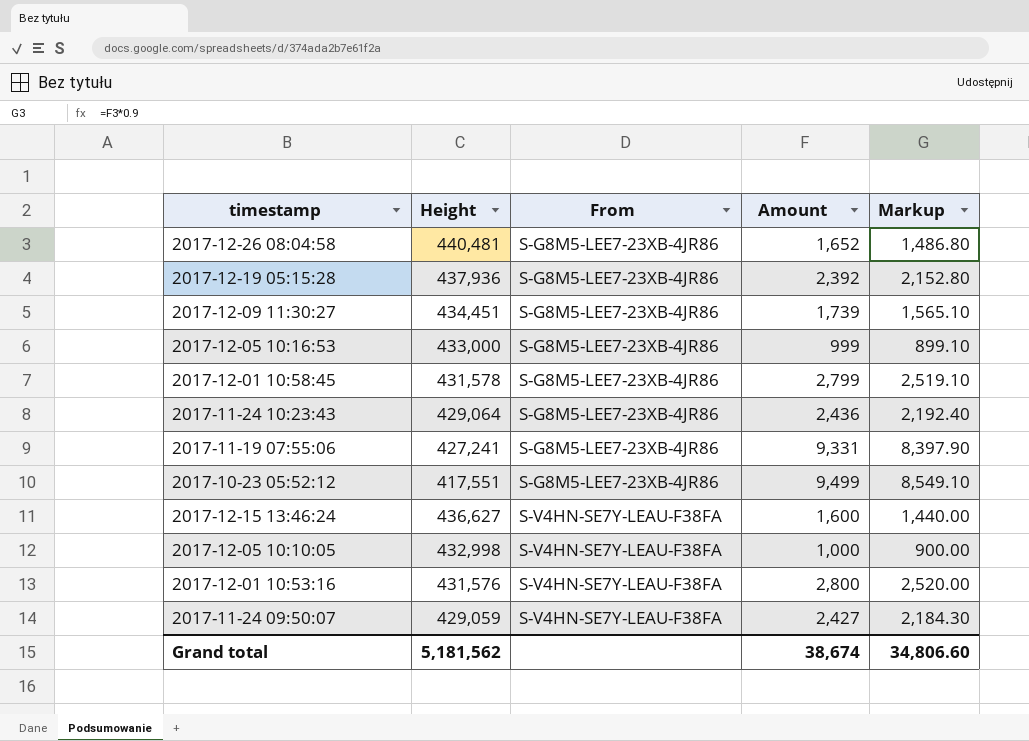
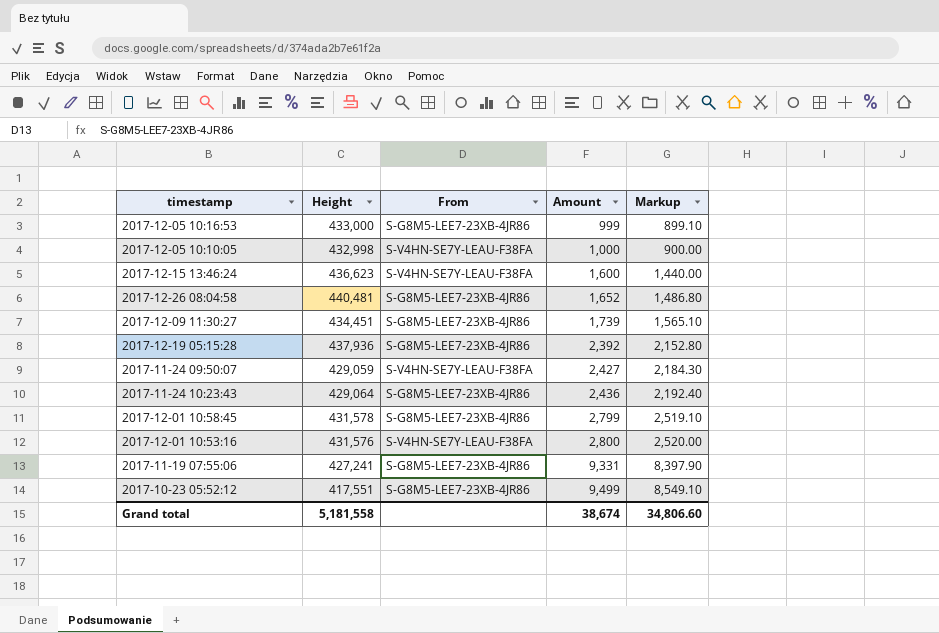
row order: From ascending -> Amount ascending
2017-12-15 13:46:24 | Height: 436,627 -> 436,623
Grand total | Height: 5,181,562 -> 5,181,558

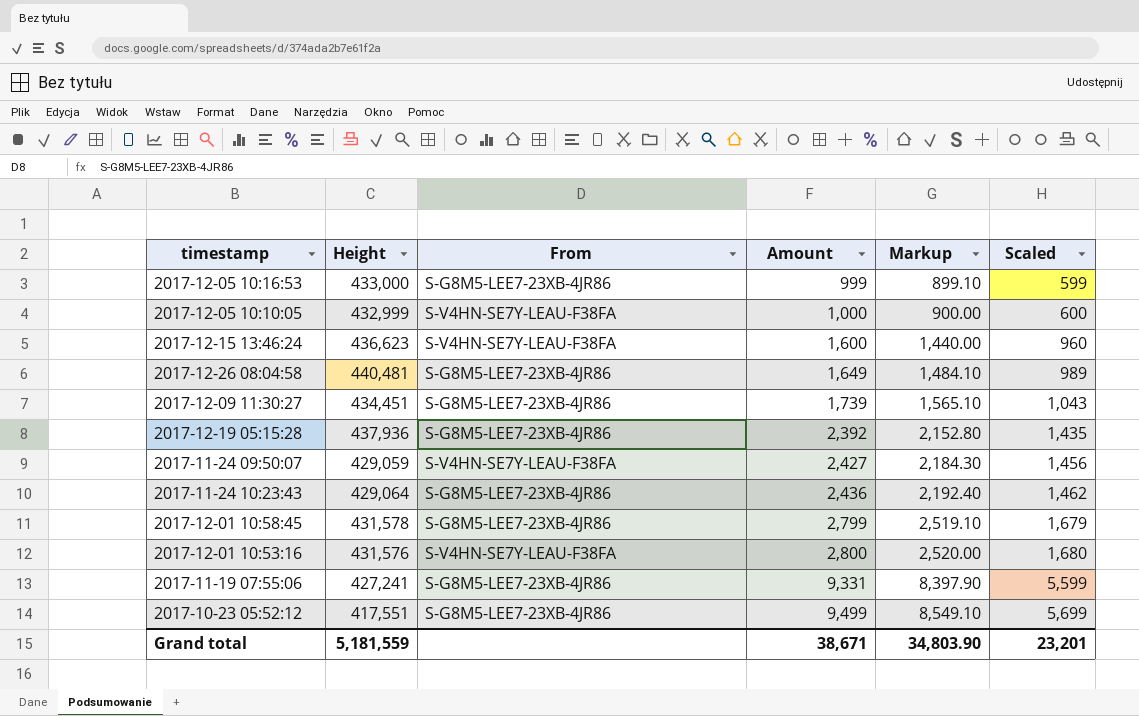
column Scaled | formula: none -> [Amount] * 0.6
2017-12-05 10:10:05 | Height: 432,998 -> 432,999
2017-12-26 08:04:58 | Amount: 1,652 -> 1,649
2017-12-26 08:04:58 | Markup: 1,486.80 -> 1,484.10
Grand total | Height: 5,181,558 -> 5,181,559
Grand total | Amount: 38,674 -> 38,671
Grand total | Markup: 34,806.60 -> 34,803.90

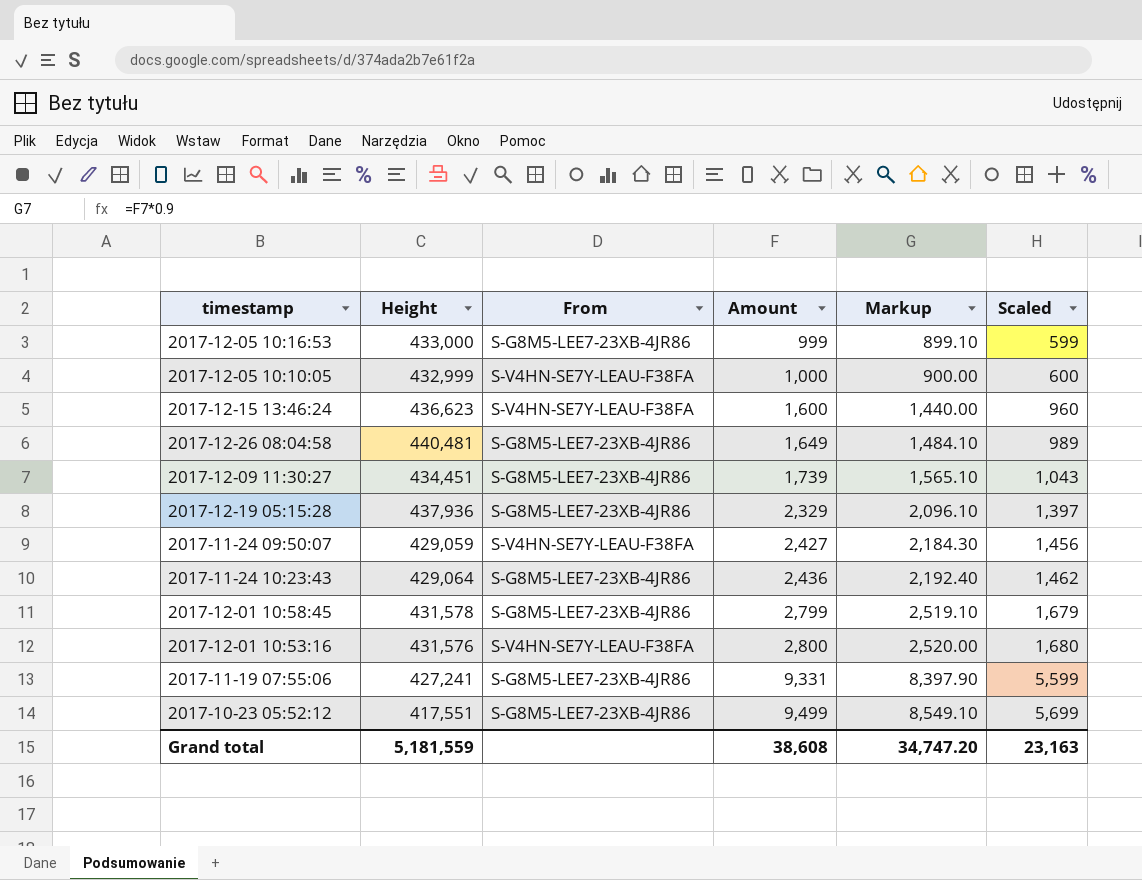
2017-12-19 05:15:28 | Amount: 2,392 -> 2,329
2017-12-19 05:15:28 | Markup: 2,152.80 -> 2,096.10
2017-12-19 05:15:28 | Scaled: 1,435 -> 1,397
Grand total | Amount: 38,671 -> 38,608
Grand total | Markup: 34,803.90 -> 34,747.20
Grand total | Scaled: 23,201 -> 23,163

